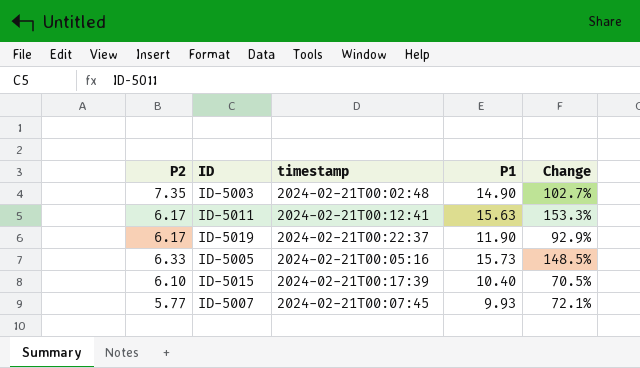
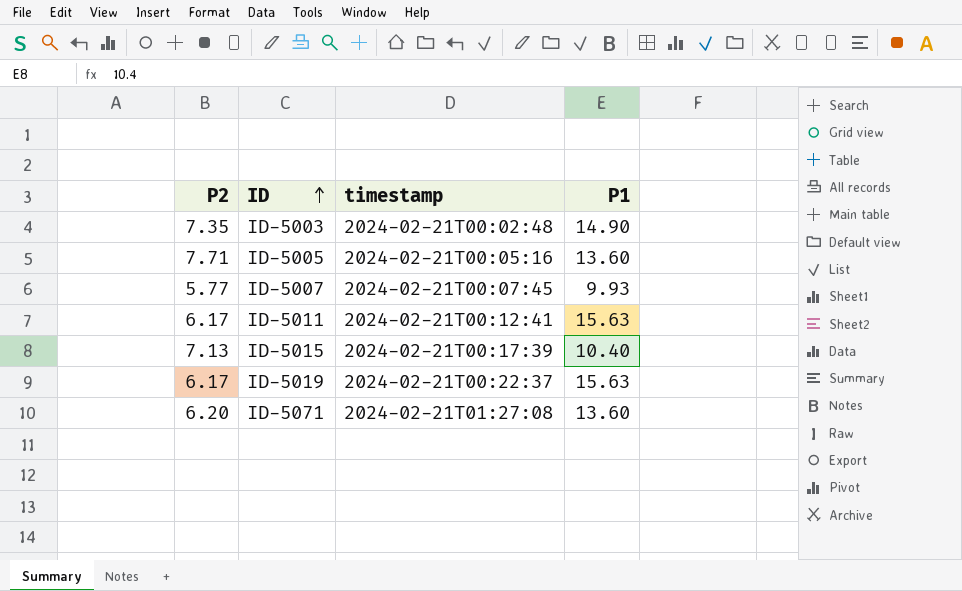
row order: none -> ID ascending
column Change | formula: ([P1] - [P2]) / [P2] -> none
ID-5005 | P2: 6.33 -> 7.71
ID-5005 | P1: 15.73 -> 13.60
ID-5015 | P2: 6.10 -> 7.13
ID-5019 | P1: 11.90 -> 15.63
row ID-5071: none -> 6.20 | 2024-02-21T01:27:08 | 13.60

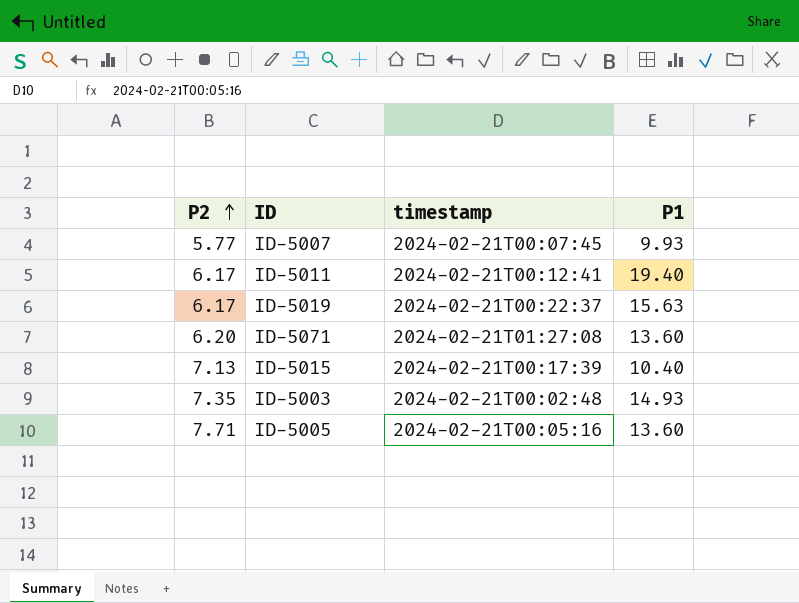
row order: ID ascending -> P2 ascending
ID-5011 | P1: 15.63 -> 19.40
ID-5003 | P1: 14.90 -> 14.93

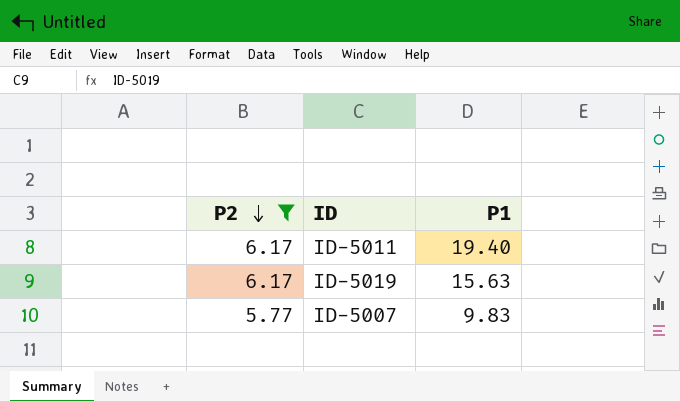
filter: none -> P2 <= 6.17
row order: P2 ascending -> P2 descending
column timestamp | position: 3 -> none
ID-5007 | P1: 9.93 -> 9.83

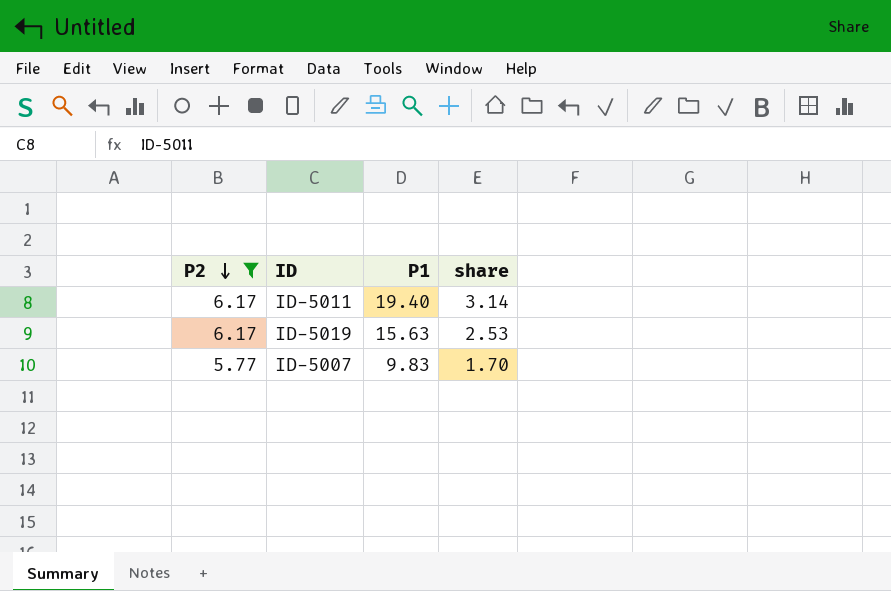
column share | formula: none -> [P1] / [P2]

